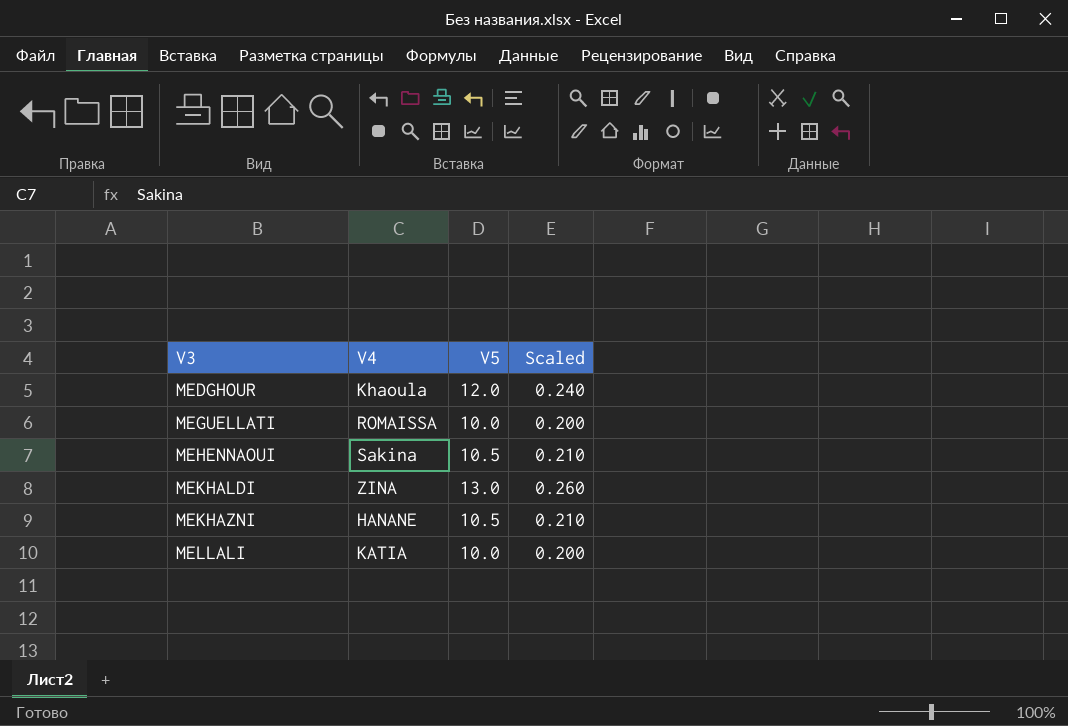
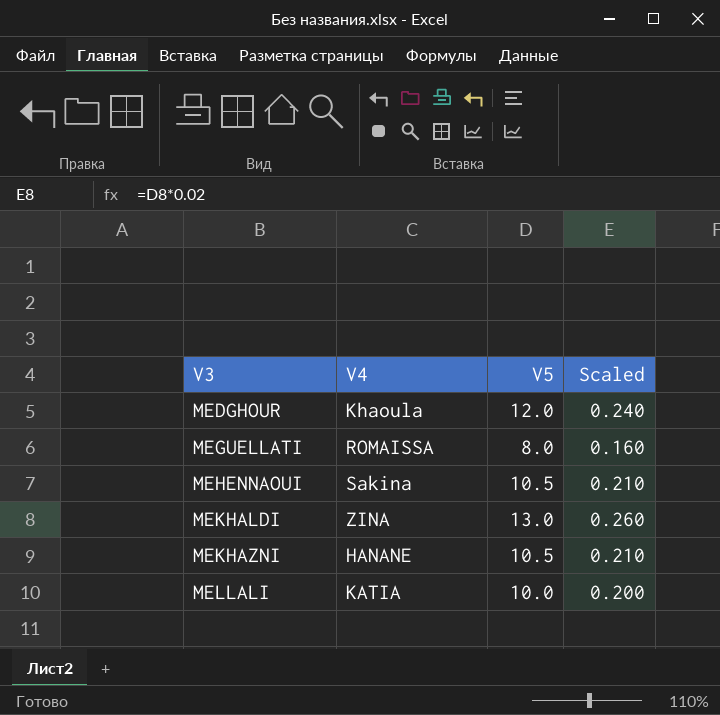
MEGUELLATI | V5: 10.0 -> 8.0
MEGUELLATI | Scaled: 0.200 -> 0.160

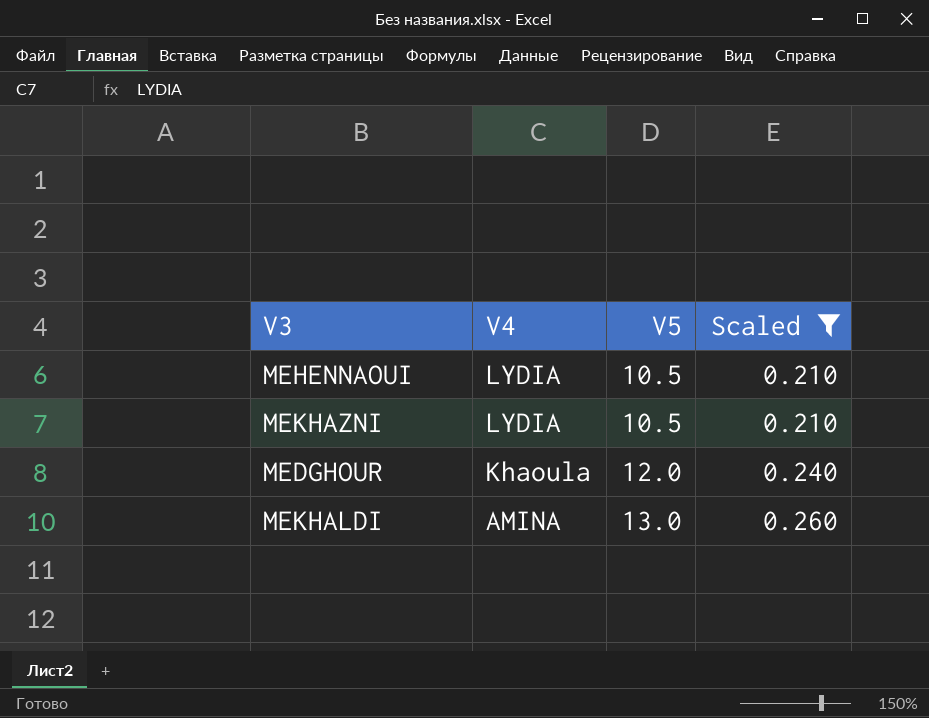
filter: none -> Scaled >= 0.210
row order: V3 ascending -> V4 descending
MEHENNAOUI | V4: Sakina -> LYDIA
MEKHAZNI | V4: HANANE -> LYDIA
MEKHALDI | V4: ZINA -> AMINA

